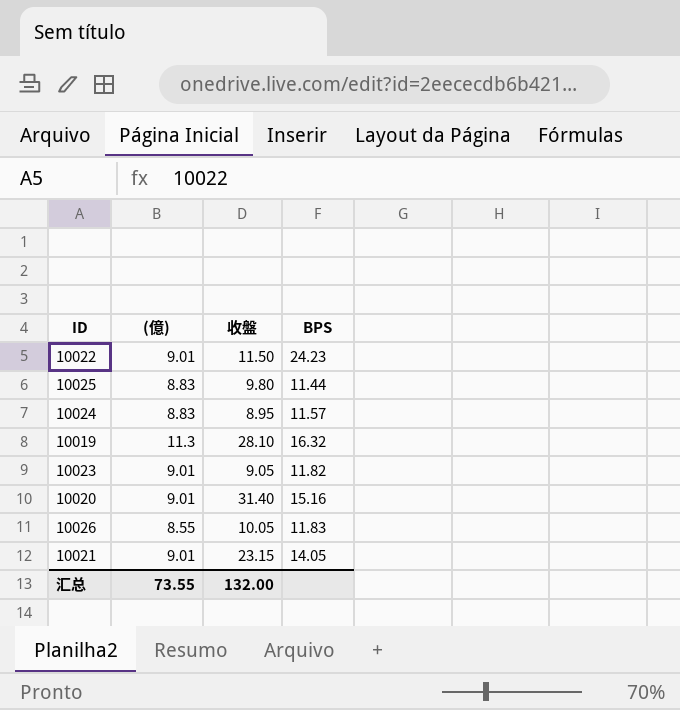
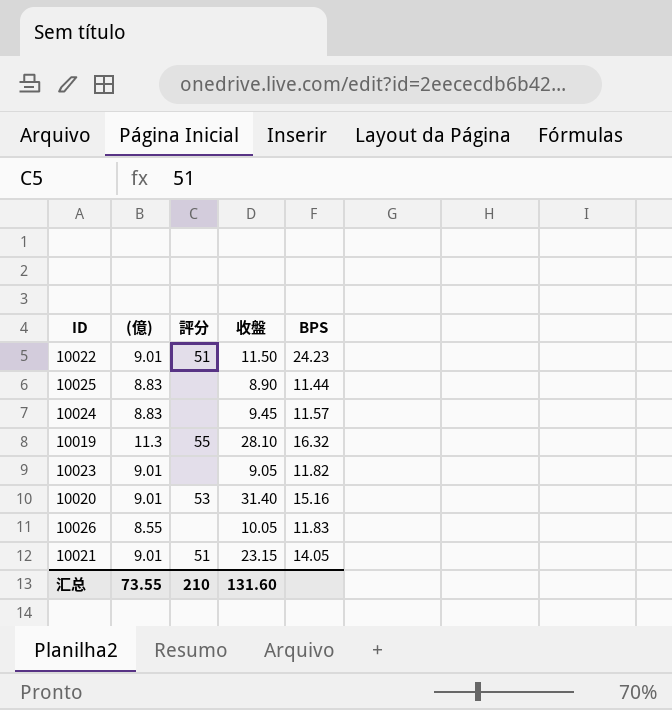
column 評分 | position: none -> 3
10025 | 收盤: 9.80 -> 8.90
10024 | 收盤: 8.95 -> 9.45
汇总 | 收盤: 132.00 -> 131.60

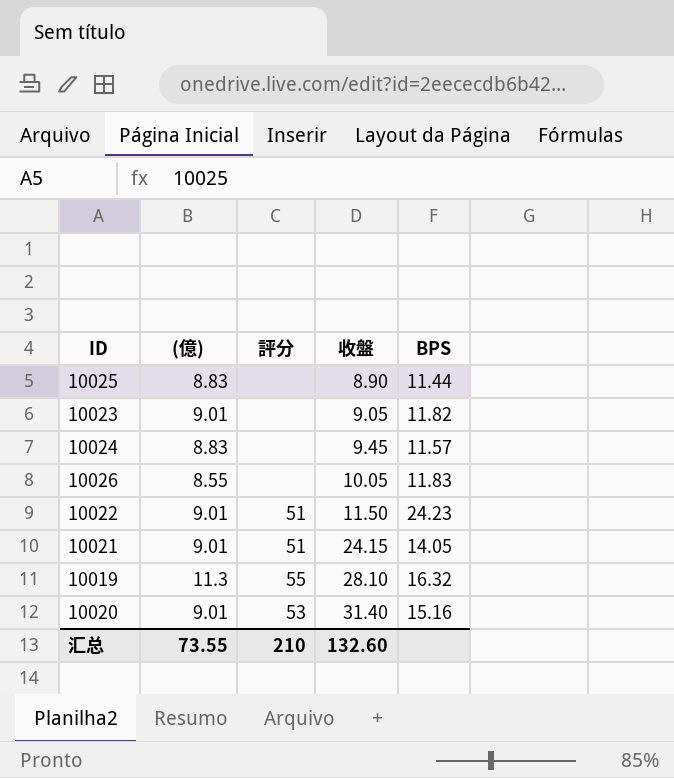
row order: none -> 收盤 ascending
10021 | 收盤: 23.15 -> 24.15
汇总 | 收盤: 131.60 -> 132.60

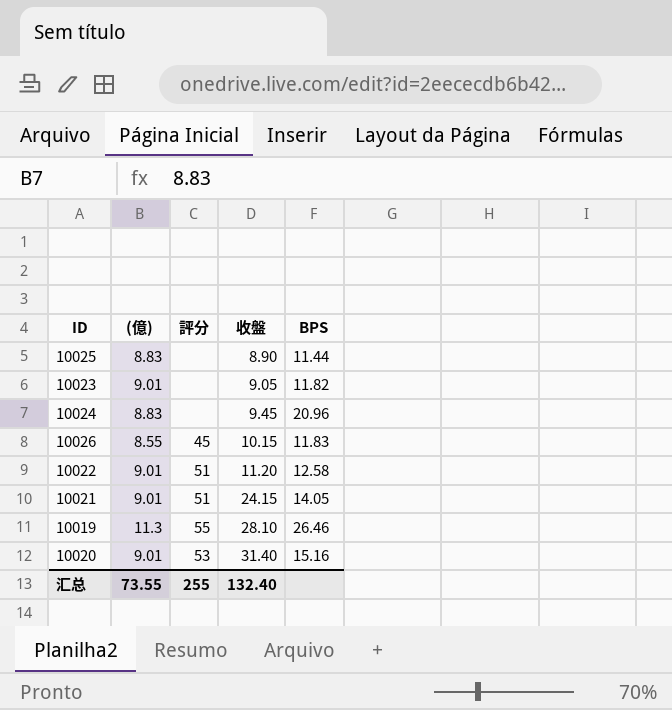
10024 | BPS: 11.57 -> 20.96
10026 | 評分: none -> 45
10026 | 收盤: 10.05 -> 10.15
10022 | 收盤: 11.50 -> 11.20
10022 | BPS: 24.23 -> 12.58
10019 | BPS: 16.32 -> 26.46
汇总 | 評分: 210 -> 255
汇总 | 收盤: 132.60 -> 132.40

